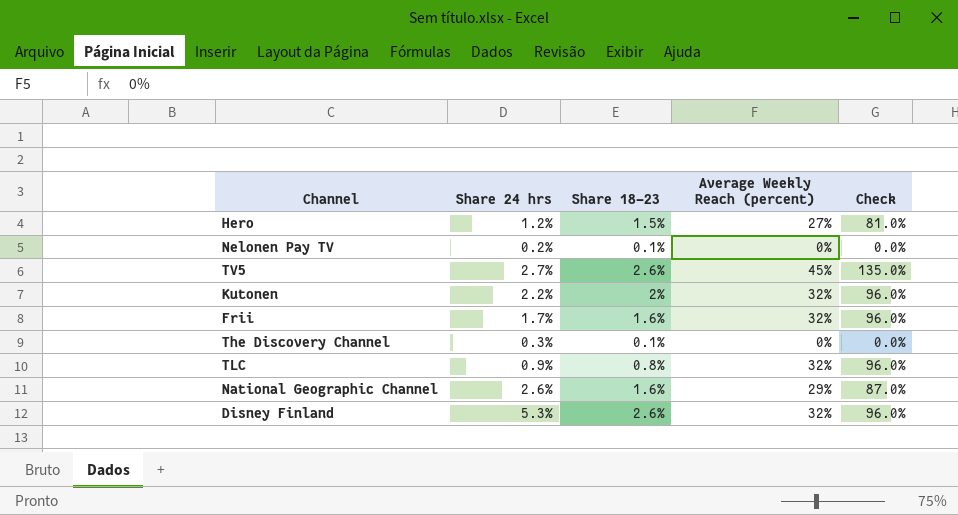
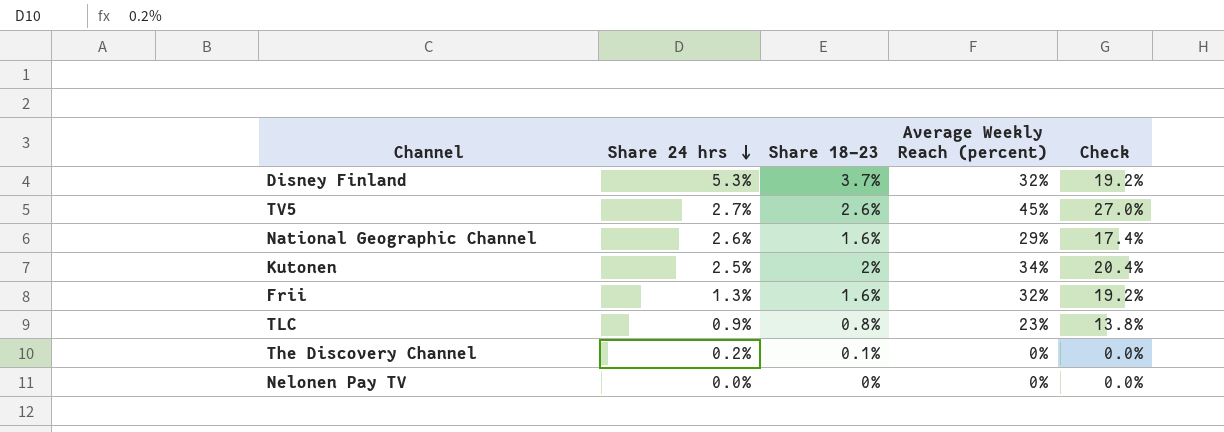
row order: none -> Share 24 hrs descending
column Check | formula: [Average Weekly Reach (percent)] * 3 -> [Average Weekly Reach (percent)] * 0.6
row Hero: 1.2% | 1.5% | 27% | 81.0% -> none
Disney Finland | Share 18–23: 2.6% -> 3.7%
Kutonen | Share 24 hrs: 2.2% -> 2.5%
Kutonen | Average Weekly Reach (percent): 32% -> 34%
Frii | Share 24 hrs: 1.7% -> 1.3%
TLC | Average Weekly Reach (percent): 32% -> 23%
The Discovery Channel | Share 24 hrs: 0.3% -> 0.2%
Nelonen Pay TV | Share 24 hrs: 0.2% -> 0.0%
Nelonen Pay TV | Share 18–23: 0.1% -> 0%

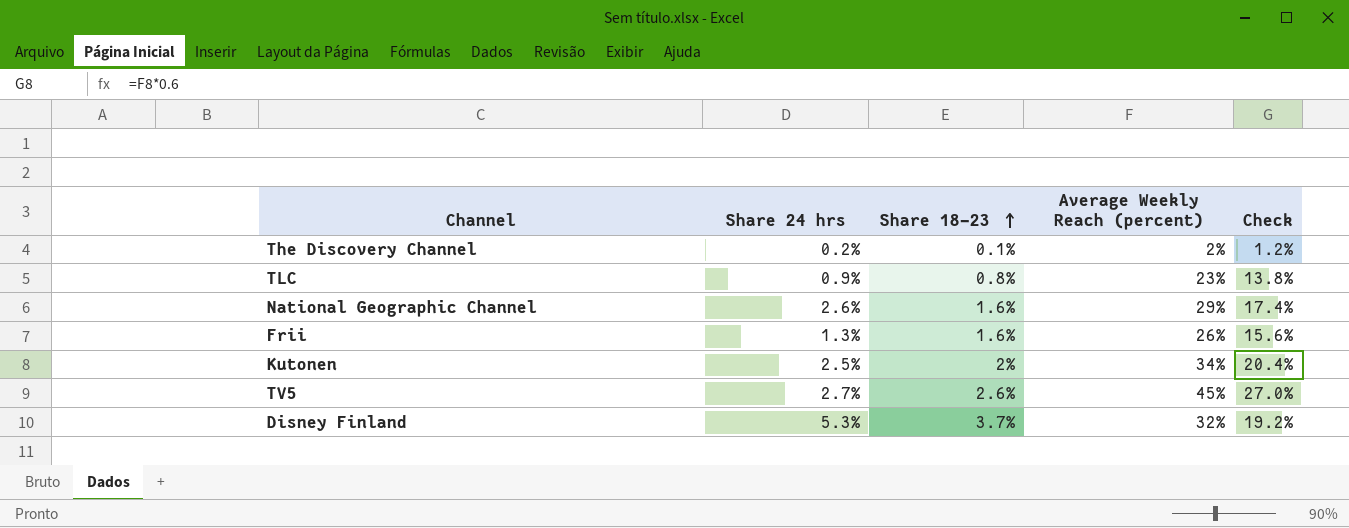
row order: Share 24 hrs descending -> Share 18–23 ascending
row Nelonen Pay TV: 0.0% | 0% | 0% | 0.0% -> none
The Discovery Channel | Average Weekly Reach (percent): 0% -> 2%
The Discovery Channel | Check: 0.0% -> 1.2%
Frii | Average Weekly Reach (percent): 32% -> 26%
Frii | Check: 19.2% -> 15.6%

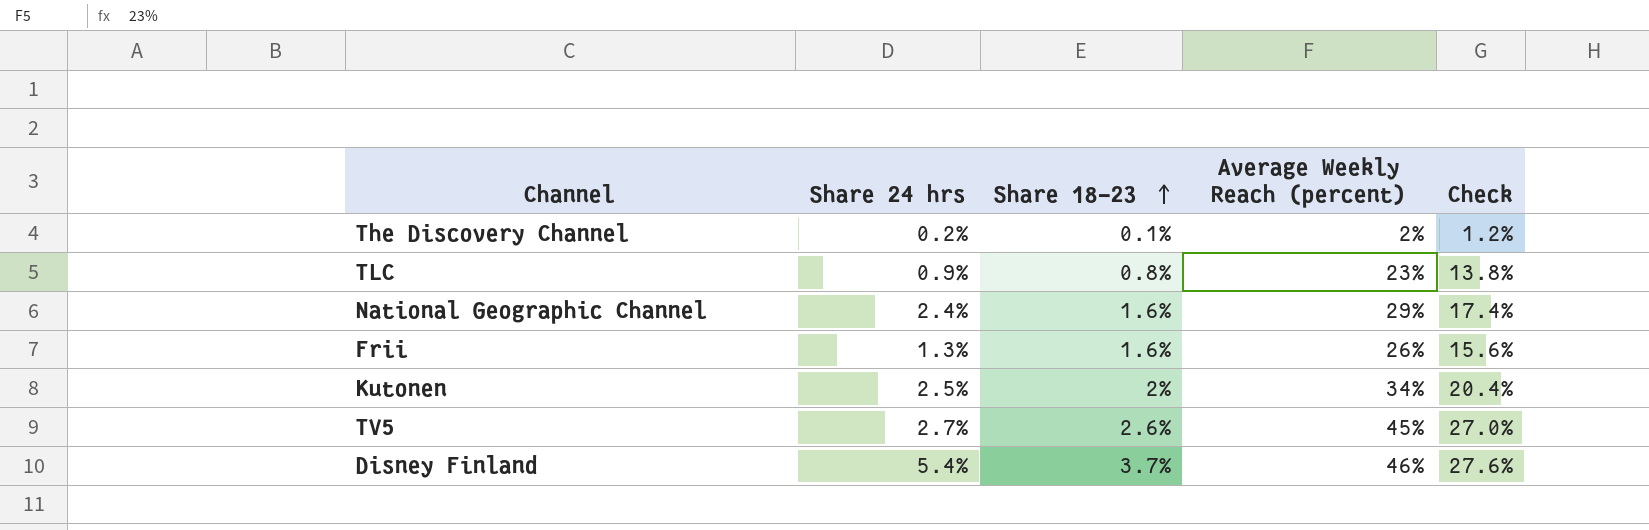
National Geographic Channel | Share 24 hrs: 2.6% -> 2.4%
Disney Finland | Share 24 hrs: 5.3% -> 5.4%
Disney Finland | Average Weekly Reach (percent): 32% -> 46%
Disney Finland | Check: 19.2% -> 27.6%

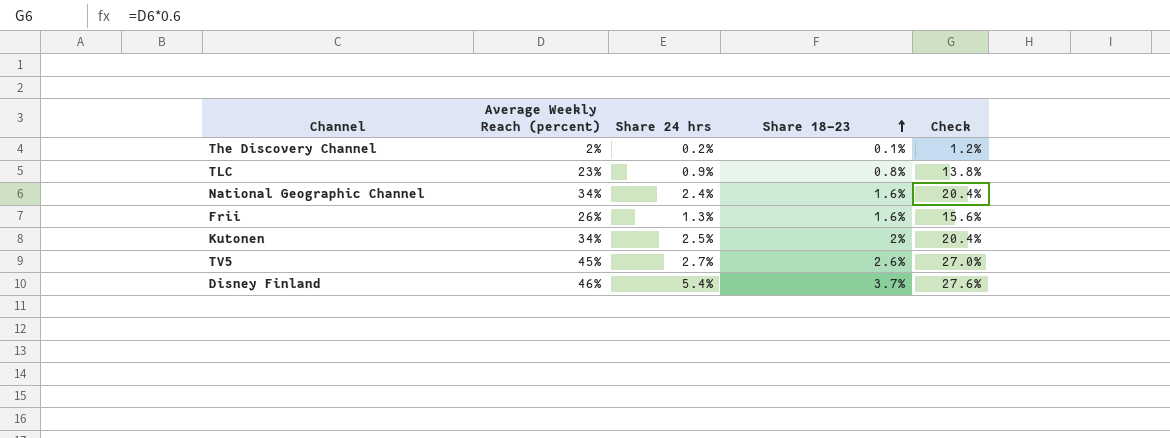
column Average Weekly Reach (percent) | position: 4 -> 2
National Geographic Channel | Average Weekly Reach (percent): 29% -> 34%
National Geographic Channel | Check: 17.4% -> 20.4%

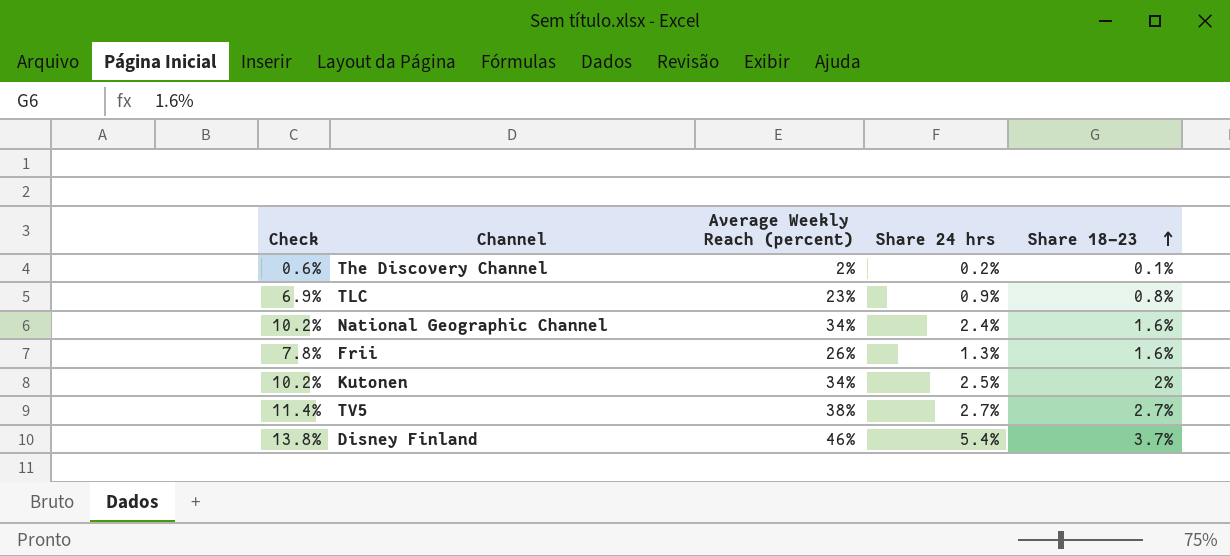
column Check | formula: [Average Weekly Reach (percent)] * 0.6 -> [Average Weekly Reach (percent)] * 0.3
column Check | position: 5 -> 1
TV5 | Average Weekly Reach (percent): 45% -> 38%
TV5 | Share 18–23: 2.6% -> 2.7%

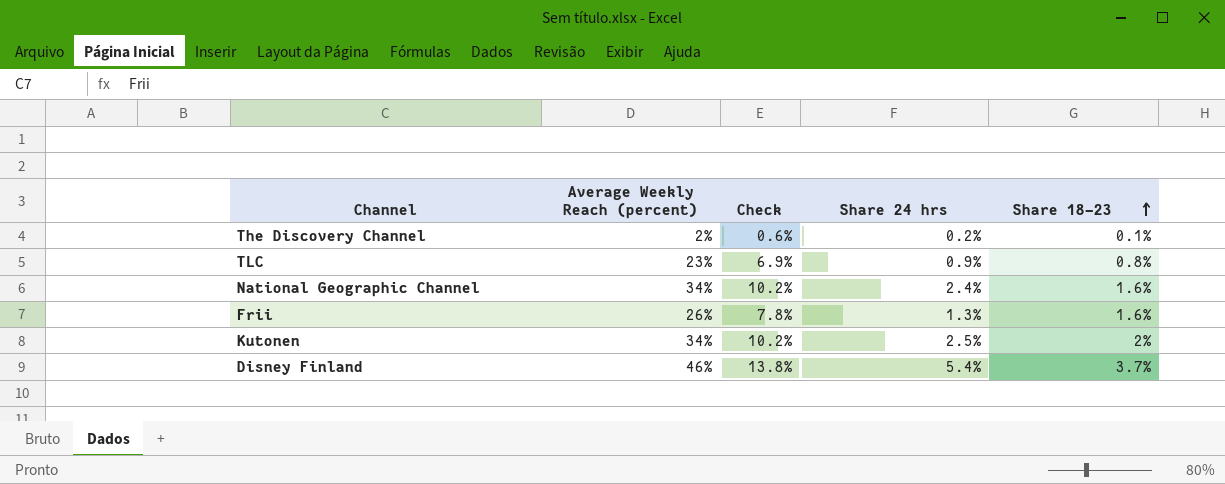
column Check | position: 1 -> 3
row TV5: 11.4% | 38% | 2.7% | 2.7% -> none

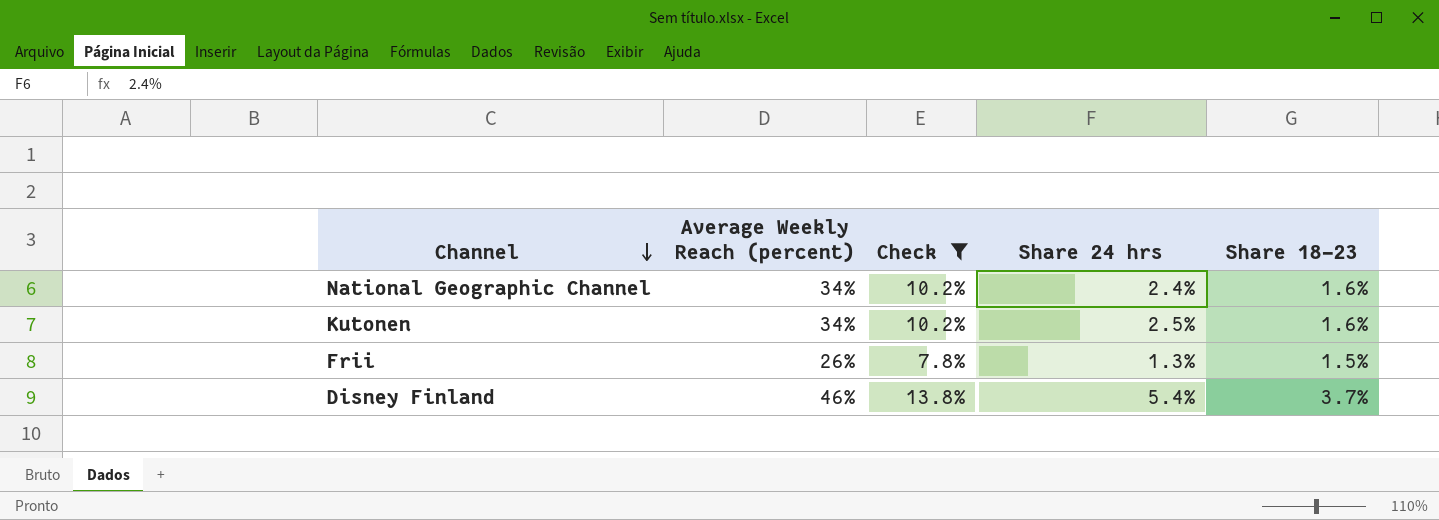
filter: none -> Check >= 7.8%
row order: Share 18–23 ascending -> Channel descending
Kutonen | Share 18–23: 2% -> 1.6%
Frii | Share 18–23: 1.6% -> 1.5%

